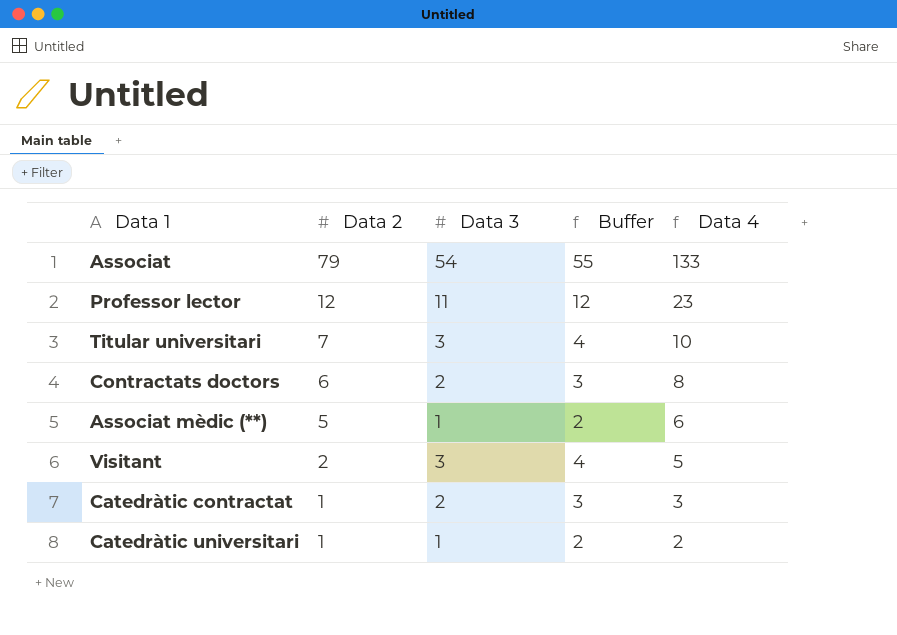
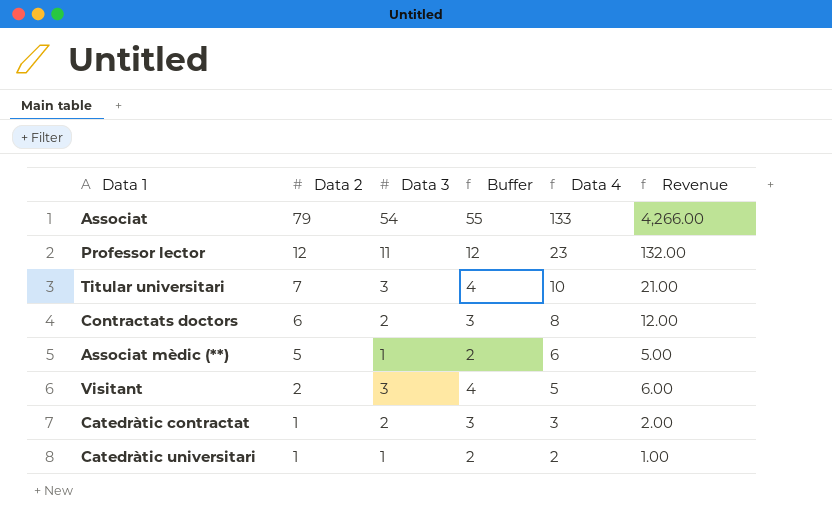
column Revenue | formula: none -> [Data 2] * [Data 3]

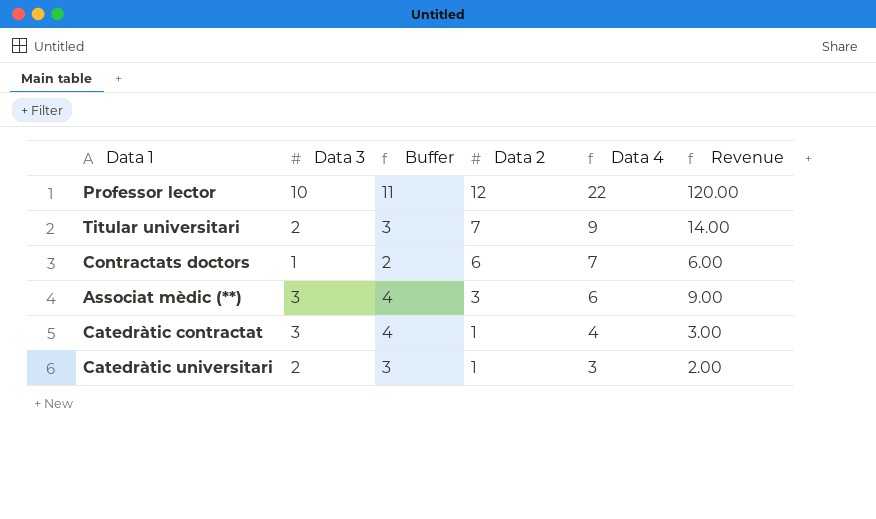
column Data 2 | position: 2 -> 4
row Associat: 79 | 54 | 55 | 133 | 4,266.00 -> none
row Visitant: 2 | 3 | 4 | 5 | 6.00 -> none
Professor lector | Data 3: 11 -> 10
Professor lector | Buffer: 12 -> 11
Professor lector | Data 4: 23 -> 22
Professor lector | Revenue: 132.00 -> 120.00
Titular universitari | Data 3: 3 -> 2
Titular universitari | Buffer: 4 -> 3
Titular universitari | Data 4: 10 -> 9
Titular universitari | Revenue: 21.00 -> 14.00
Contractats doctors | Data 3: 2 -> 1
Contractats doctors | Buffer: 3 -> 2
Contractats doctors | Data 4: 8 -> 7
Contractats doctors | Revenue: 12.00 -> 6.00
Associat mèdic (**) | Data 3: 1 -> 3
Associat mèdic (**) | Buffer: 2 -> 4
Associat mèdic (**) | Data 2: 5 -> 3
Associat mèdic (**) | Revenue: 5.00 -> 9.00
Catedràtic contractat | Data 3: 2 -> 3
Catedràtic contractat | Buffer: 3 -> 4
Catedràtic contractat | Data 4: 3 -> 4
Catedràtic contractat | Revenue: 2.00 -> 3.00
Catedràtic universitari | Data 3: 1 -> 2
Catedràtic universitari | Buffer: 2 -> 3
Catedràtic universitari | Data 4: 2 -> 3
Catedràtic universitari | Revenue: 1.00 -> 2.00

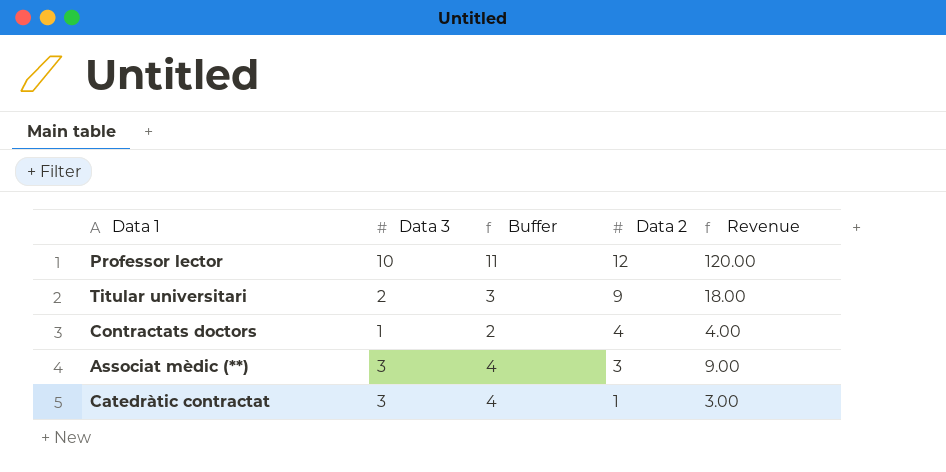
column Data 4 | formula: [Data 3] + [Data 2] -> none
row Catedràtic universitari: 2 | 3 | 1 | 3 | 2.00 -> none
Titular universitari | Data 2: 7 -> 9
Titular universitari | Revenue: 14.00 -> 18.00
Contractats doctors | Data 2: 6 -> 4
Contractats doctors | Revenue: 6.00 -> 4.00

